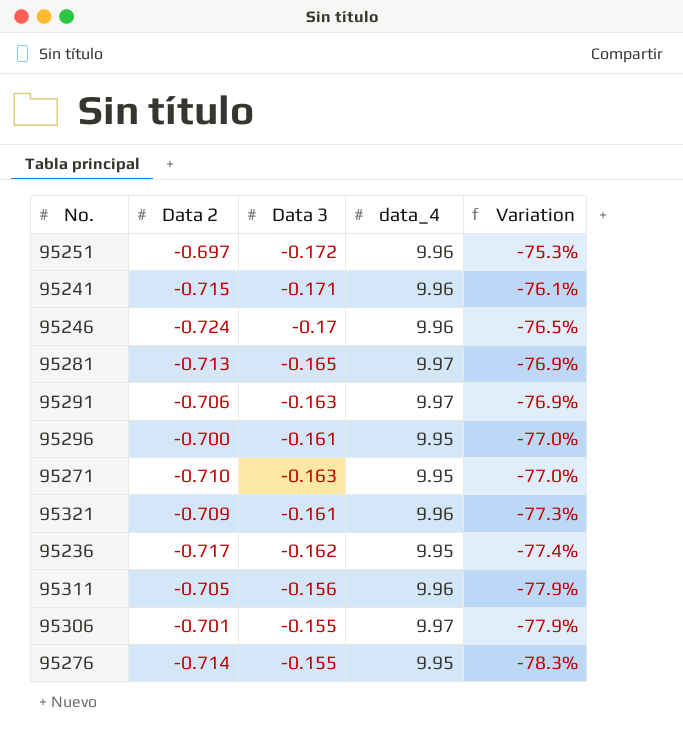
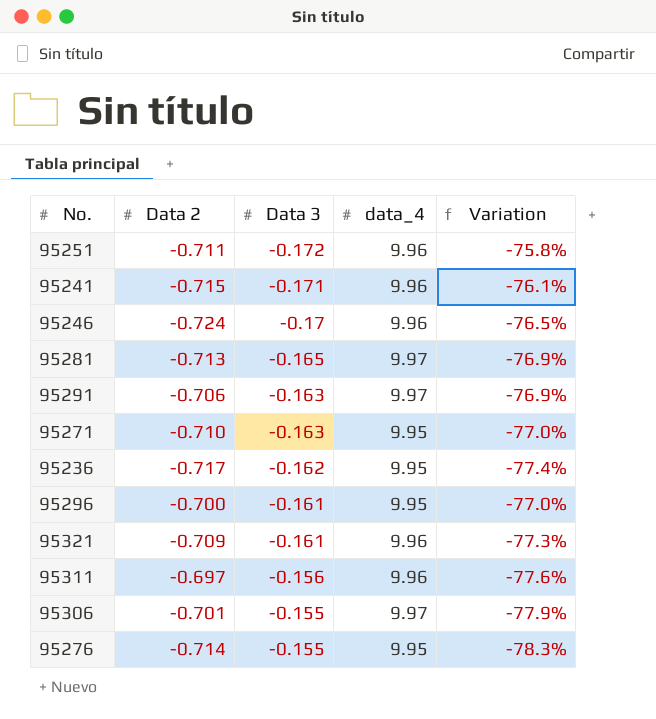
row order: Variation descending -> Data 3 ascending
95251 | Data 2: -0.697 -> -0.711
95251 | Variation: -75.3% -> -75.8%
95311 | Data 2: -0.705 -> -0.697
95311 | Variation: -77.9% -> -77.6%

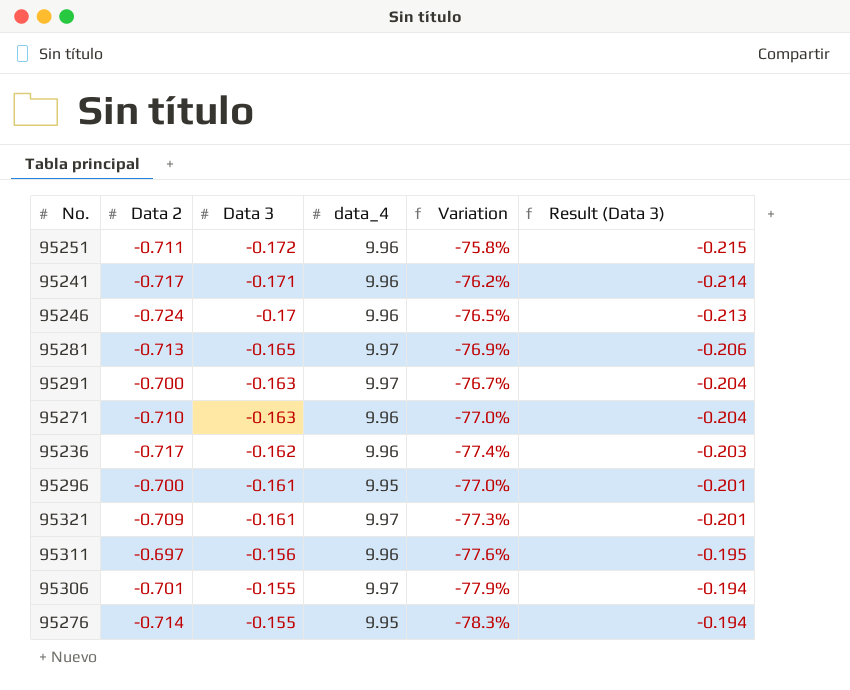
column Result (Data 3) | formula: none -> [Data 3] * 1.25
95241 | Data 2: -0.715 -> -0.717
95241 | Variation: -76.1% -> -76.2%
95291 | Data 2: -0.706 -> -0.700
95291 | Variation: -76.9% -> -76.7%
95271 | data_4: 9.95 -> 9.96
95236 | data_4: 9.95 -> 9.96
95321 | data_4: 9.96 -> 9.97

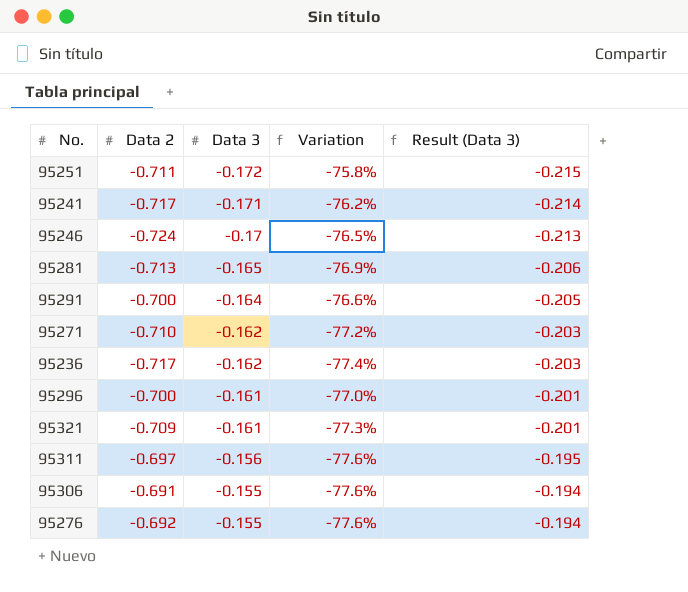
column data_4 | position: 4 -> none
95291 | Data 3: -0.163 -> -0.164
95291 | Variation: -76.7% -> -76.6%
95291 | Result (Data 3): -0.204 -> -0.205
95271 | Data 3: -0.163 -> -0.162
95271 | Variation: -77.0% -> -77.2%
95271 | Result (Data 3): -0.204 -> -0.203
95306 | Data 2: -0.701 -> -0.691
95306 | Variation: -77.9% -> -77.6%
95276 | Data 2: -0.714 -> -0.692
95276 | Variation: -78.3% -> -77.6%

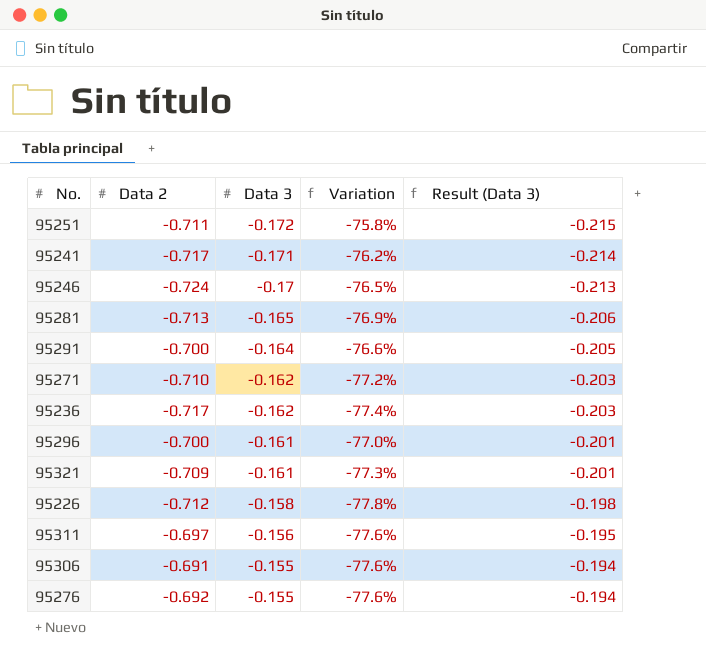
row 95226: none -> -0.712 | -0.158 | -77.8% | -0.198

